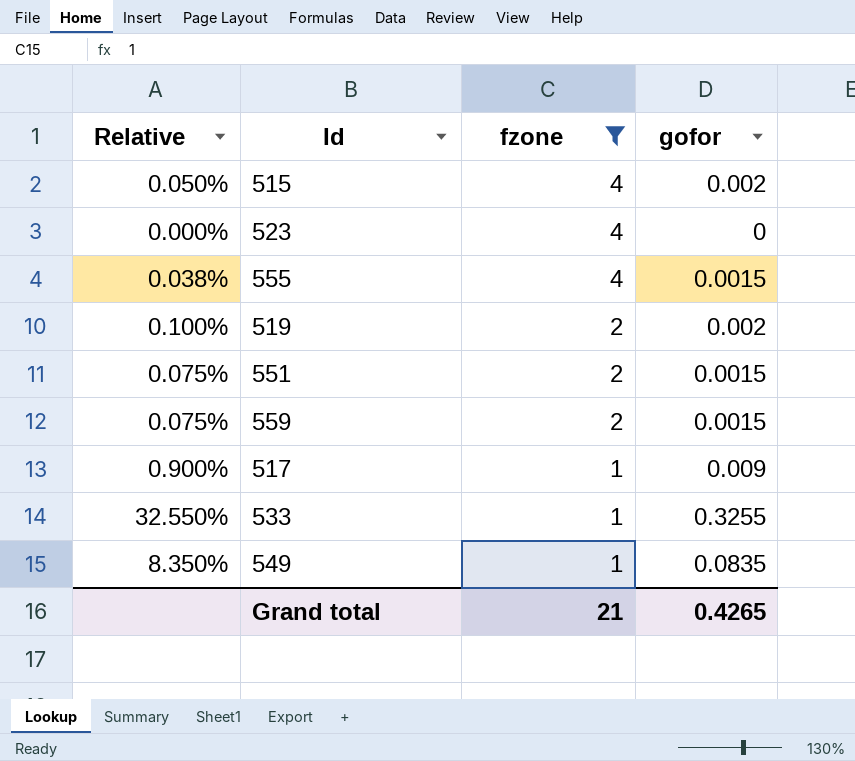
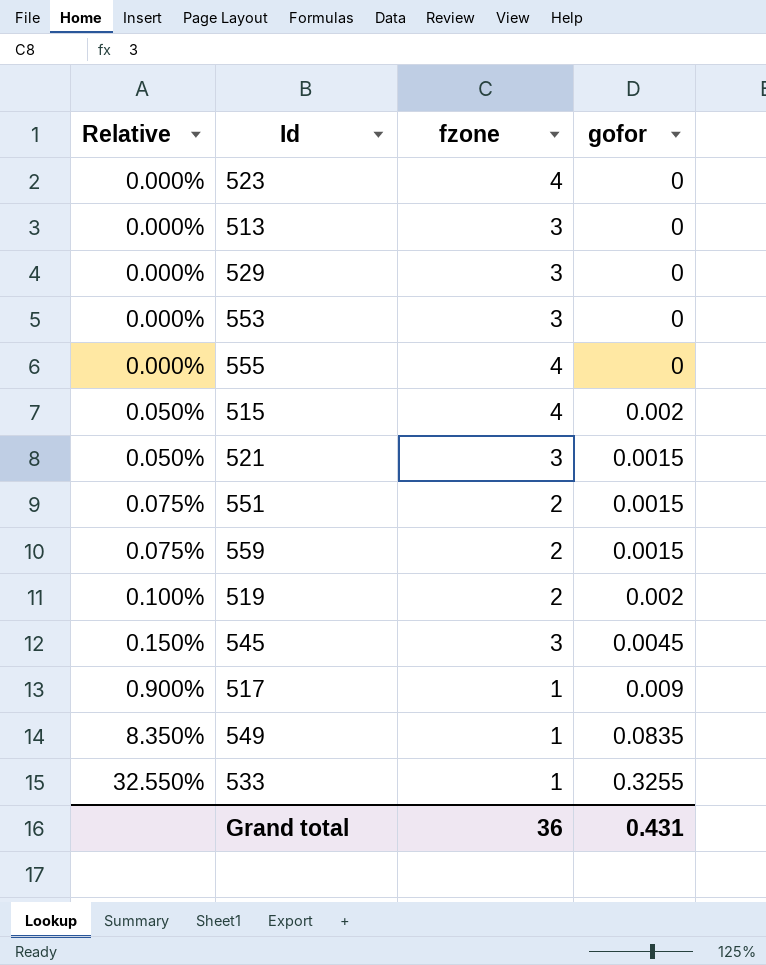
filter: fzone != 3 -> none
row order: fzone descending -> Relative ascending
555 | Relative: 0.038% -> 0.000%
555 | gofor: 0.0015 -> 0
Grand total | fzone: 21 -> 36
Grand total | gofor: 0.4265 -> 0.431

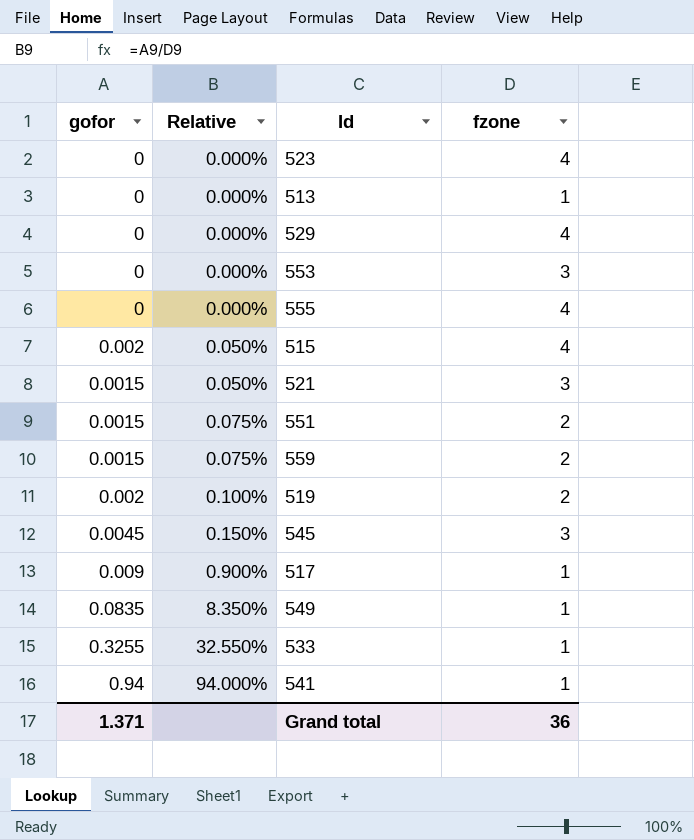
column gofor | position: 4 -> 1
513 | fzone: 3 -> 1
529 | fzone: 3 -> 4
row 541: none -> 0.94 | 94.000% | 1
Grand total | gofor: 0.431 -> 1.371

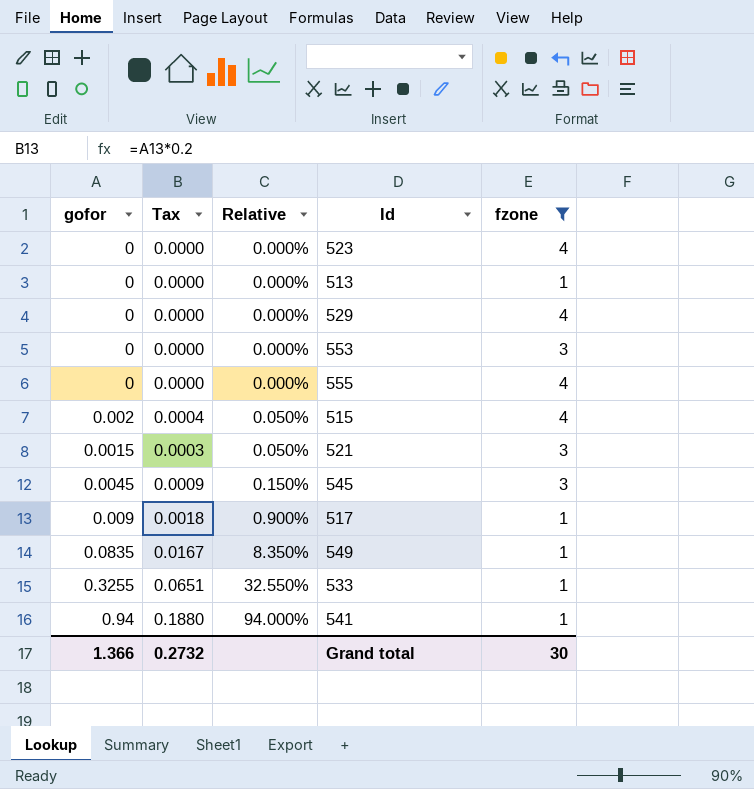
filter: none -> fzone != 2
column Tax | formula: none -> [gofor] * 0.2
Grand total | gofor: 1.371 -> 1.366
Grand total | fzone: 36 -> 30

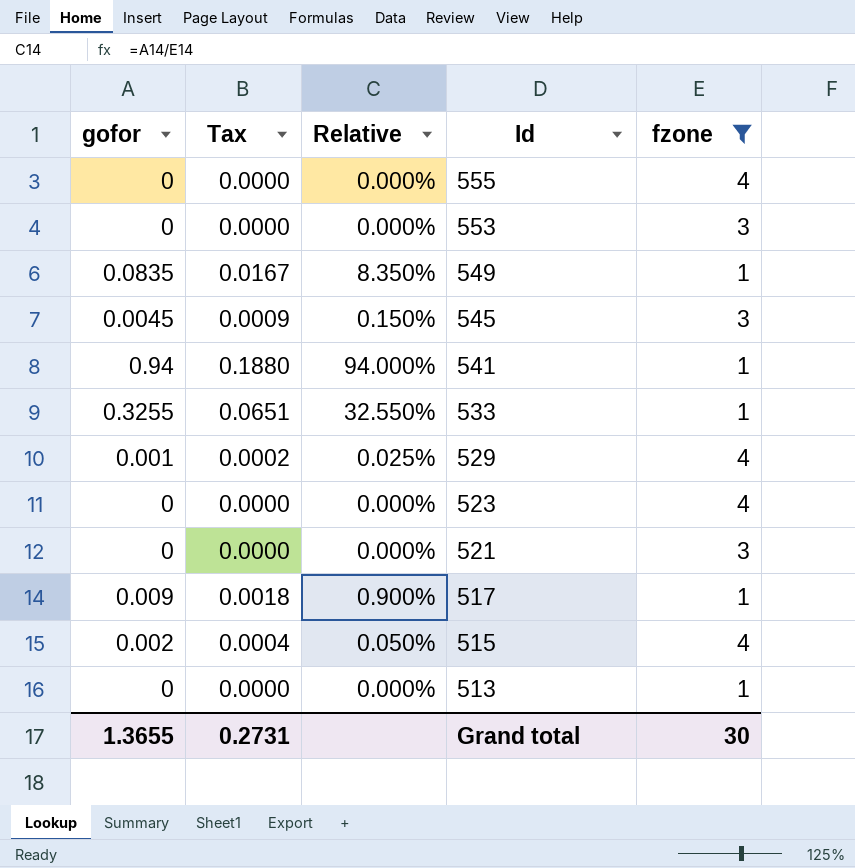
row order: Relative ascending -> Id descending
529 | gofor: 0 -> 0.001
529 | Tax: 0.0000 -> 0.0002
529 | Relative: 0.000% -> 0.025%
521 | gofor: 0.0015 -> 0
521 | Tax: 0.0003 -> 0.0000
521 | Relative: 0.050% -> 0.000%
Grand total | gofor: 1.366 -> 1.3655
Grand total | Tax: 0.2732 -> 0.2731

